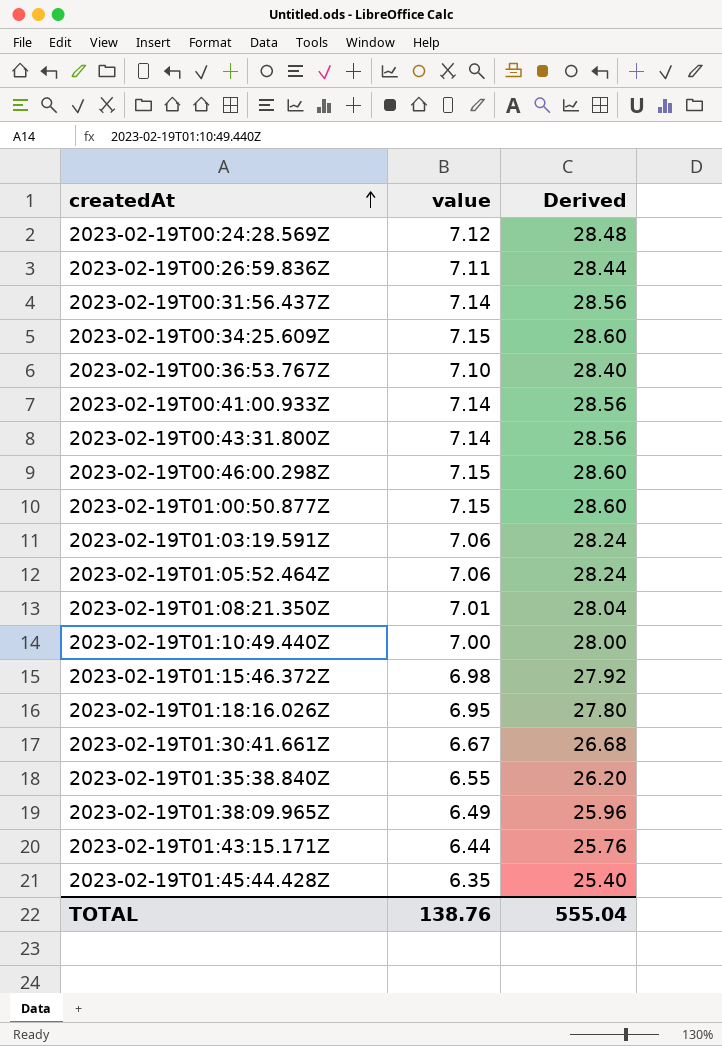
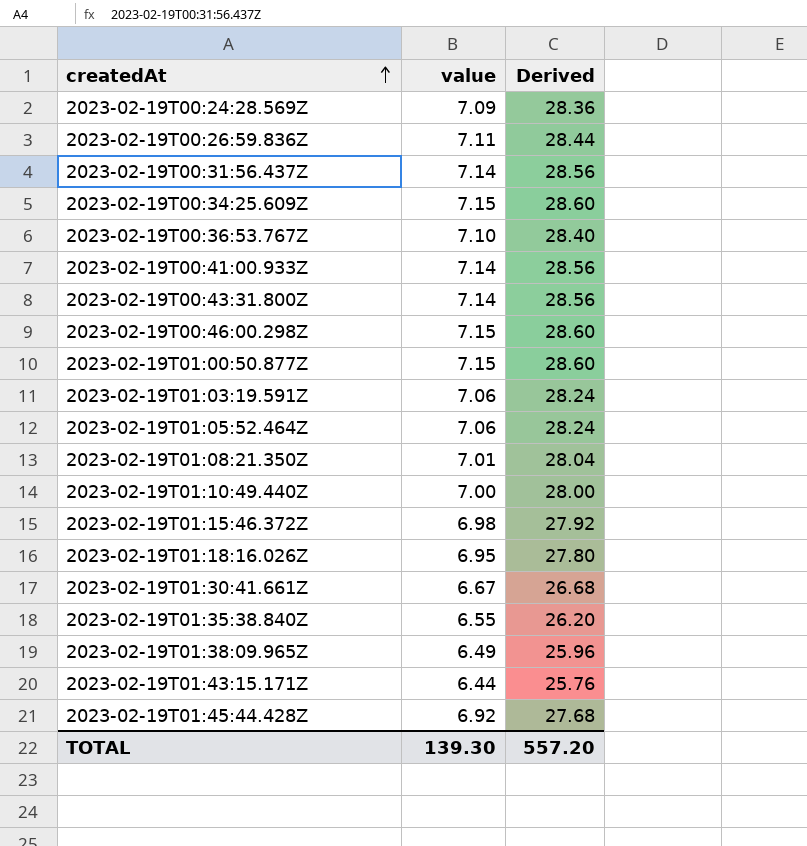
2023-02-19T00:24:28.569Z | value: 7.12 -> 7.09
2023-02-19T00:24:28.569Z | Derived: 28.48 -> 28.36
2023-02-19T01:45:44.428Z | value: 6.35 -> 6.92
2023-02-19T01:45:44.428Z | Derived: 25.40 -> 27.68
TOTAL | value: 138.76 -> 139.30
TOTAL | Derived: 555.04 -> 557.20

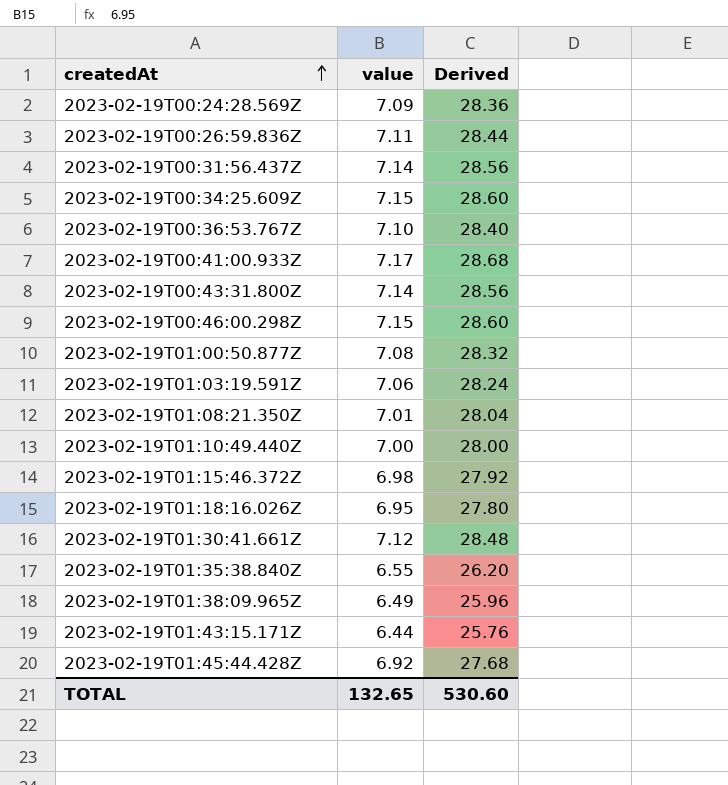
row 2023-02-19T01:05:52.464Z: 7.06 | 28.24 -> none
2023-02-19T00:41:00.933Z | value: 7.14 -> 7.17
2023-02-19T00:41:00.933Z | Derived: 28.56 -> 28.68
2023-02-19T01:00:50.877Z | value: 7.15 -> 7.08
2023-02-19T01:00:50.877Z | Derived: 28.60 -> 28.32
2023-02-19T01:30:41.661Z | value: 6.67 -> 7.12
2023-02-19T01:30:41.661Z | Derived: 26.68 -> 28.48
TOTAL | value: 139.30 -> 132.65
TOTAL | Derived: 557.20 -> 530.60

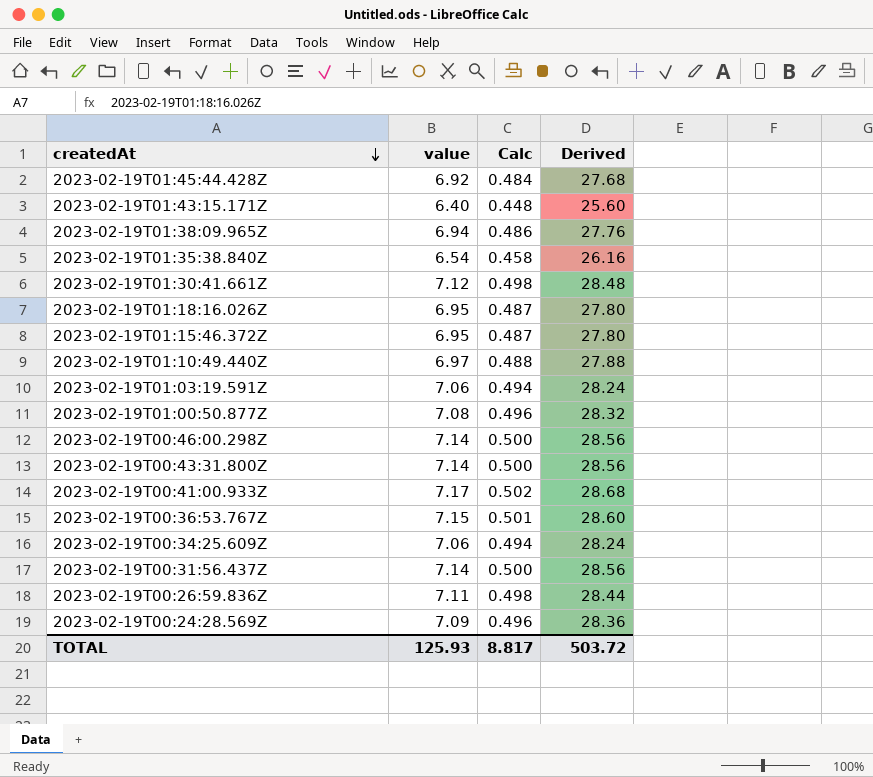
row order: createdAt ascending -> createdAt descending
column Calc | formula: none -> [value] * 0.07
row 2023-02-19T01:08:21.350Z: 7.01 | 28.04 -> none
2023-02-19T01:43:15.171Z | value: 6.44 -> 6.40
2023-02-19T01:43:15.171Z | Derived: 25.76 -> 25.60
2023-02-19T01:38:09.965Z | value: 6.49 -> 6.94
2023-02-19T01:38:09.965Z | Derived: 25.96 -> 27.76
2023-02-19T01:35:38.840Z | value: 6.55 -> 6.54
2023-02-19T01:35:38.840Z | Derived: 26.20 -> 26.16
2023-02-19T01:15:46.372Z | value: 6.98 -> 6.95
2023-02-19T01:15:46.372Z | Derived: 27.92 -> 27.80
2023-02-19T01:10:49.440Z | value: 7.00 -> 6.97
2023-02-19T01:10:49.440Z | Derived: 28.00 -> 27.88
2023-02-19T00:46:00.298Z | value: 7.15 -> 7.14
2023-02-19T00:46:00.298Z | Derived: 28.60 -> 28.56
2023-02-19T00:36:53.767Z | value: 7.10 -> 7.15
2023-02-19T00:36:53.767Z | Derived: 28.40 -> 28.60
2023-02-19T00:34:25.609Z | value: 7.15 -> 7.06
2023-02-19T00:34:25.609Z | Derived: 28.60 -> 28.24
TOTAL | value: 132.65 -> 125.93
TOTAL | Derived: 530.60 -> 503.72

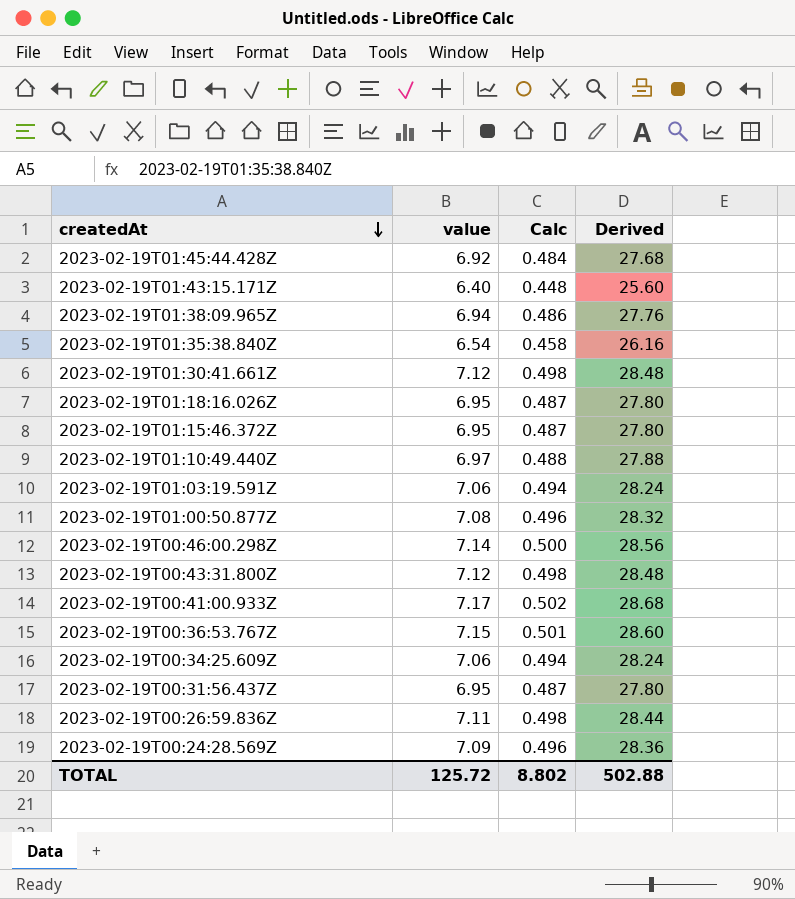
2023-02-19T00:43:31.800Z | value: 7.14 -> 7.12
2023-02-19T00:43:31.800Z | Calc: 0.500 -> 0.498
2023-02-19T00:43:31.800Z | Derived: 28.56 -> 28.48
2023-02-19T00:31:56.437Z | value: 7.14 -> 6.95
2023-02-19T00:31:56.437Z | Calc: 0.500 -> 0.487
2023-02-19T00:31:56.437Z | Derived: 28.56 -> 27.80
TOTAL | value: 125.93 -> 125.72
TOTAL | Calc: 8.817 -> 8.802
TOTAL | Derived: 503.72 -> 502.88

